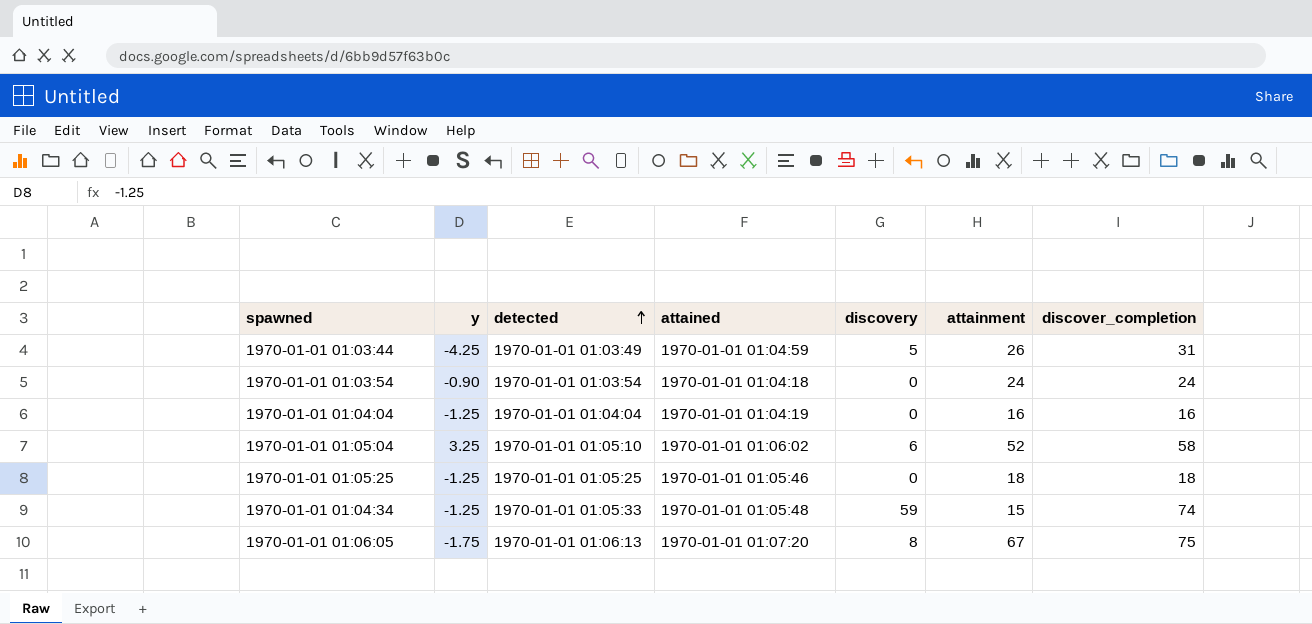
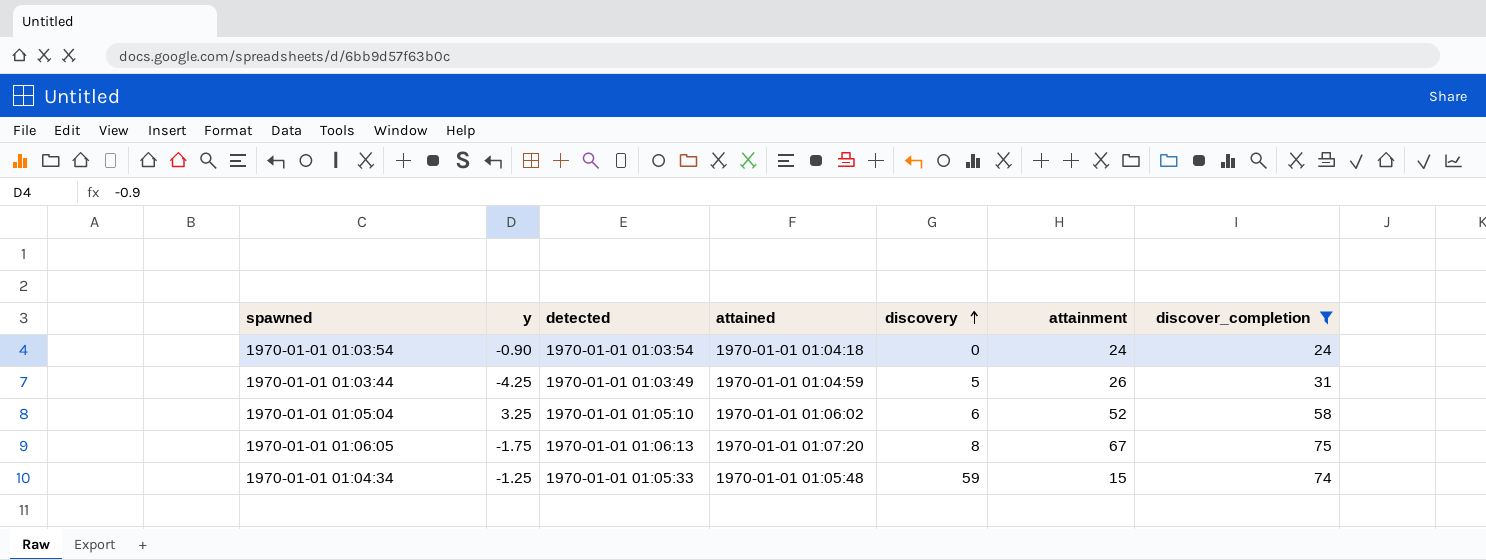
filter: none -> discover_completion >= 24
row order: detected ascending -> discovery ascending

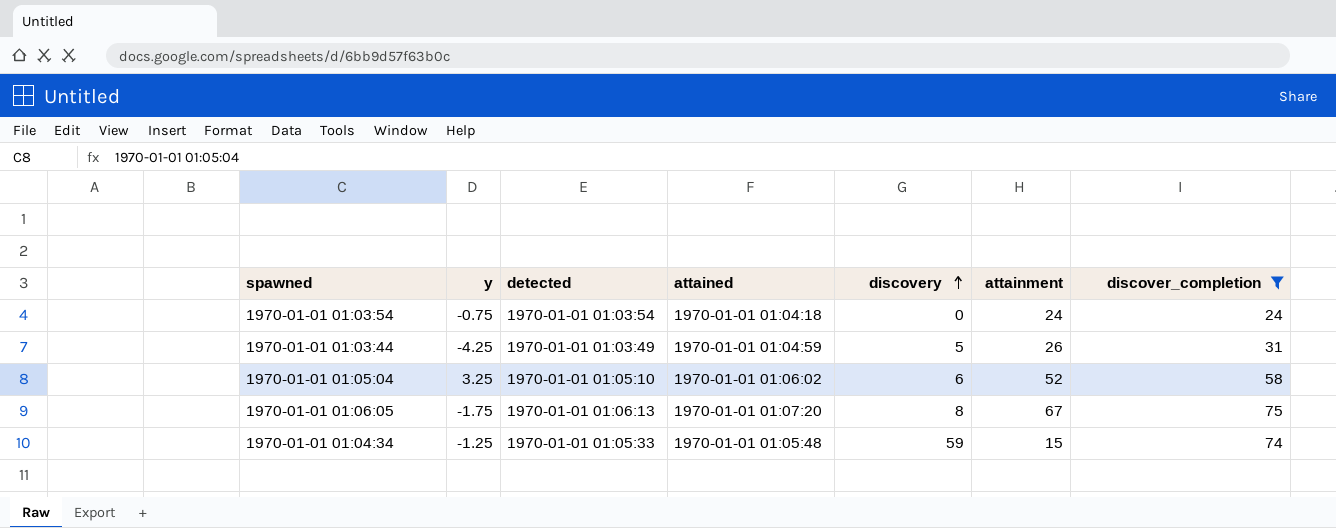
1970-01-01 01:03:54 | y: -0.90 -> -0.75

